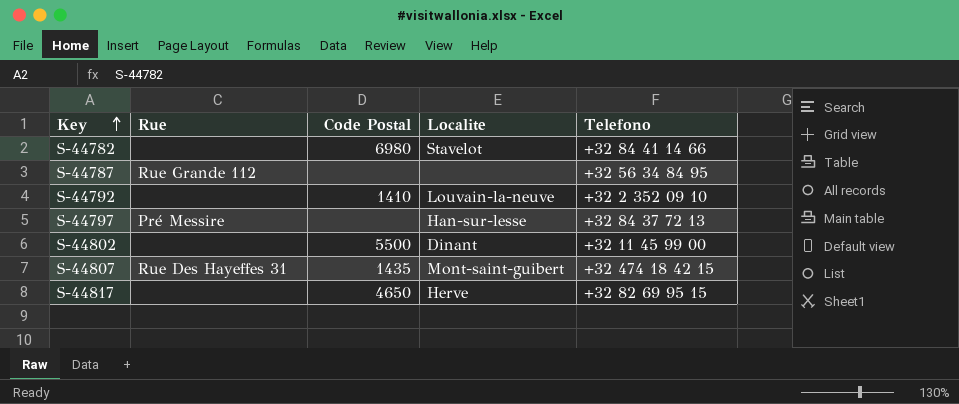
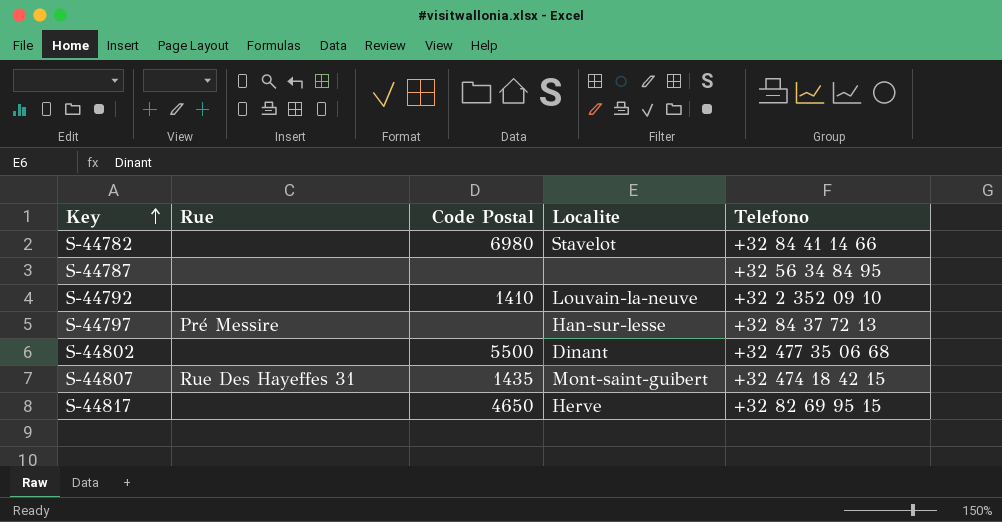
S-44787 | Rue: Rue Grande 112 -> none
S-44802 | Telefono: +32 11 45 99 00 -> +32 477 35 06 68

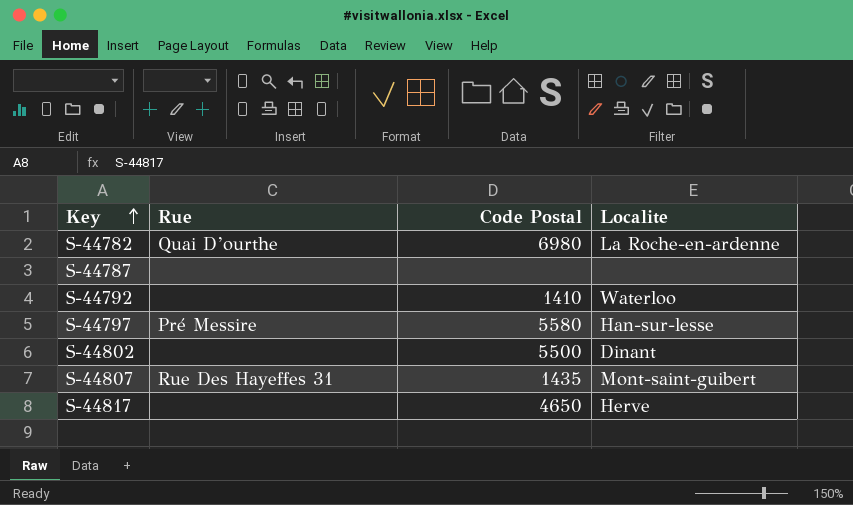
column Telefono | position: 5 -> none
S-44782 | Rue: none -> Quai D’ourthe
S-44782 | Localite: Stavelot -> La Roche-en-ardenne
S-44792 | Localite: Louvain-la-neuve -> Waterloo
S-44797 | Code Postal: none -> 5580

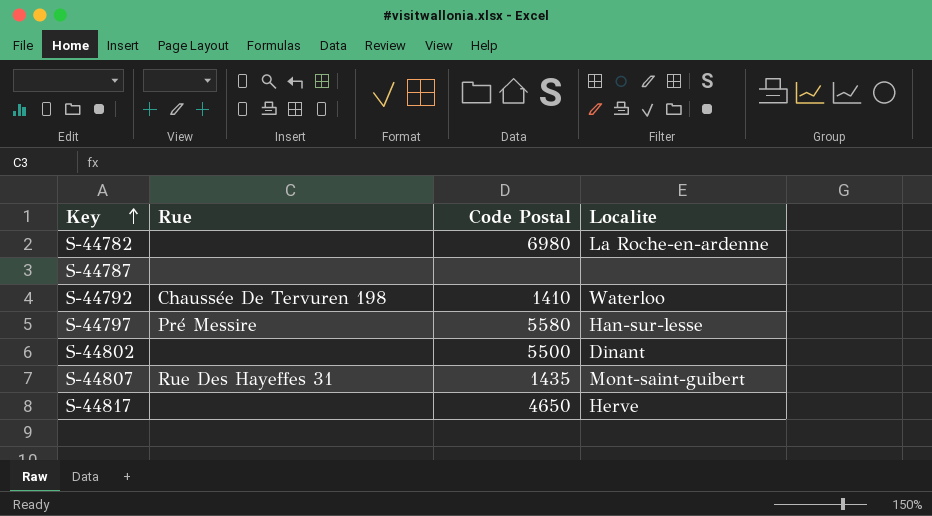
S-44782 | Rue: Quai D’ourthe -> none
S-44792 | Rue: none -> Chaussée De Tervuren 198

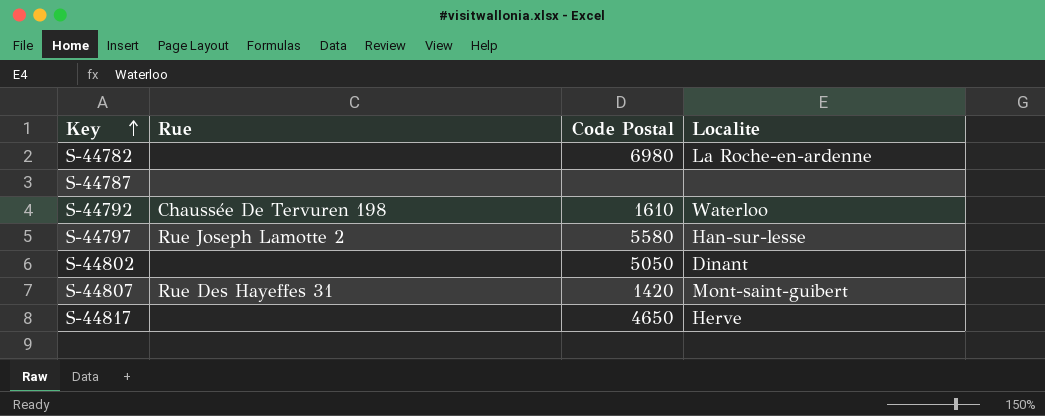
S-44792 | Code Postal: 1410 -> 1610
S-44797 | Rue: Pré Messire -> Rue Joseph Lamotte 2
S-44802 | Code Postal: 5500 -> 5050
S-44807 | Code Postal: 1435 -> 1420

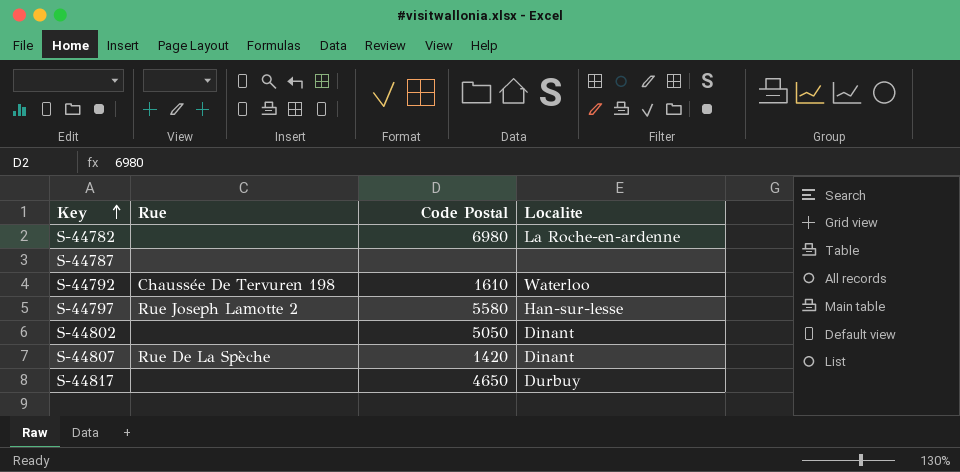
S-44807 | Rue: Rue Des Hayeffes 31 -> Rue De La Spèche
S-44807 | Localite: Mont-saint-guibert -> Dinant
S-44817 | Localite: Herve -> Durbuy

